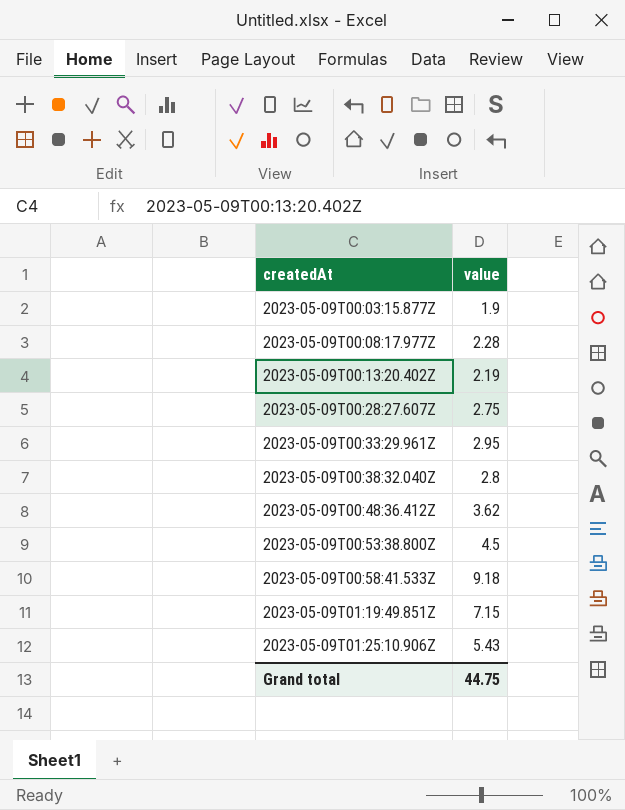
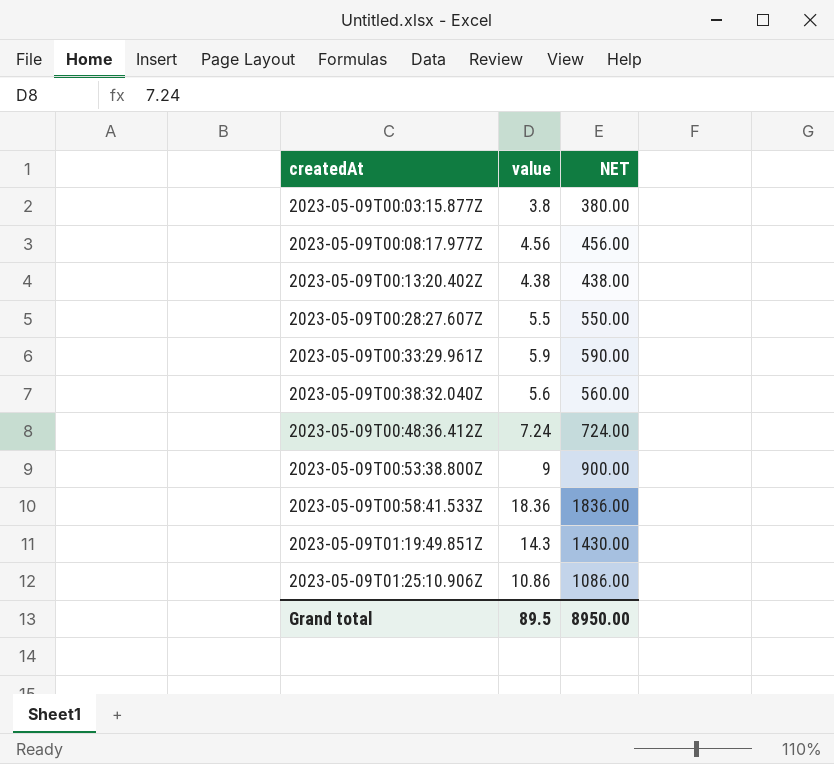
column NET | formula: none -> [value] * 100
2023-05-09T00:03:15.877Z | value: 1.9 -> 3.8
2023-05-09T00:08:17.977Z | value: 2.28 -> 4.56
2023-05-09T00:13:20.402Z | value: 2.19 -> 4.38
2023-05-09T00:28:27.607Z | value: 2.75 -> 5.5
2023-05-09T00:33:29.961Z | value: 2.95 -> 5.9
2023-05-09T00:38:32.040Z | value: 2.8 -> 5.6
2023-05-09T00:48:36.412Z | value: 3.62 -> 7.24
2023-05-09T00:53:38.800Z | value: 4.5 -> 9
2023-05-09T00:58:41.533Z | value: 9.18 -> 18.36
2023-05-09T01:19:49.851Z | value: 7.15 -> 14.3
2023-05-09T01:25:10.906Z | value: 5.43 -> 10.86
Grand total | value: 44.75 -> 89.5

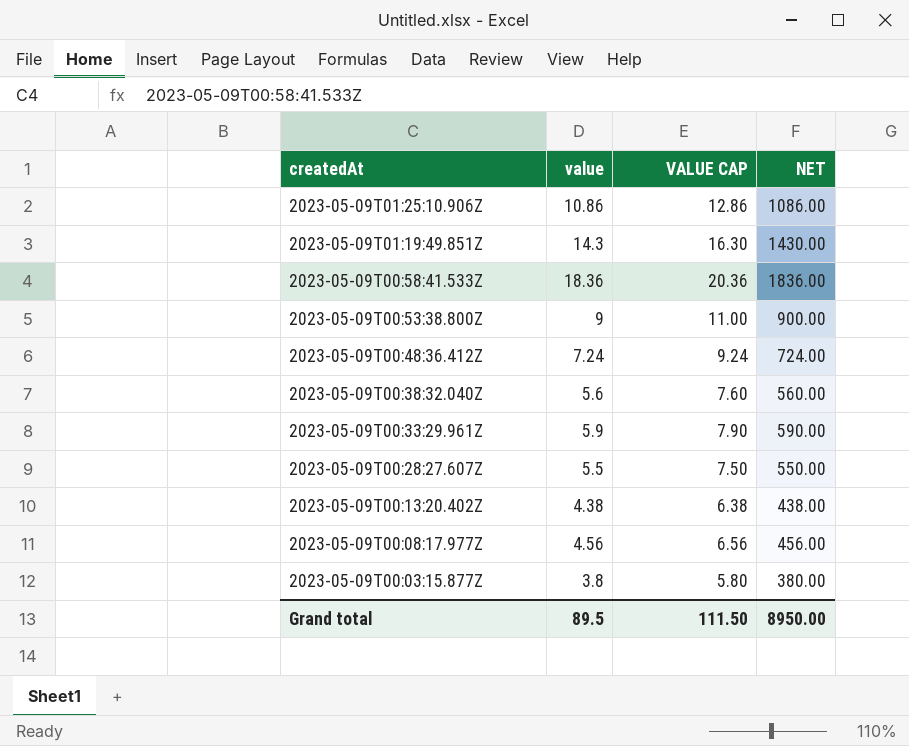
row order: createdAt ascending -> createdAt descending
column VALUE CAP | formula: none -> [value] + 2

